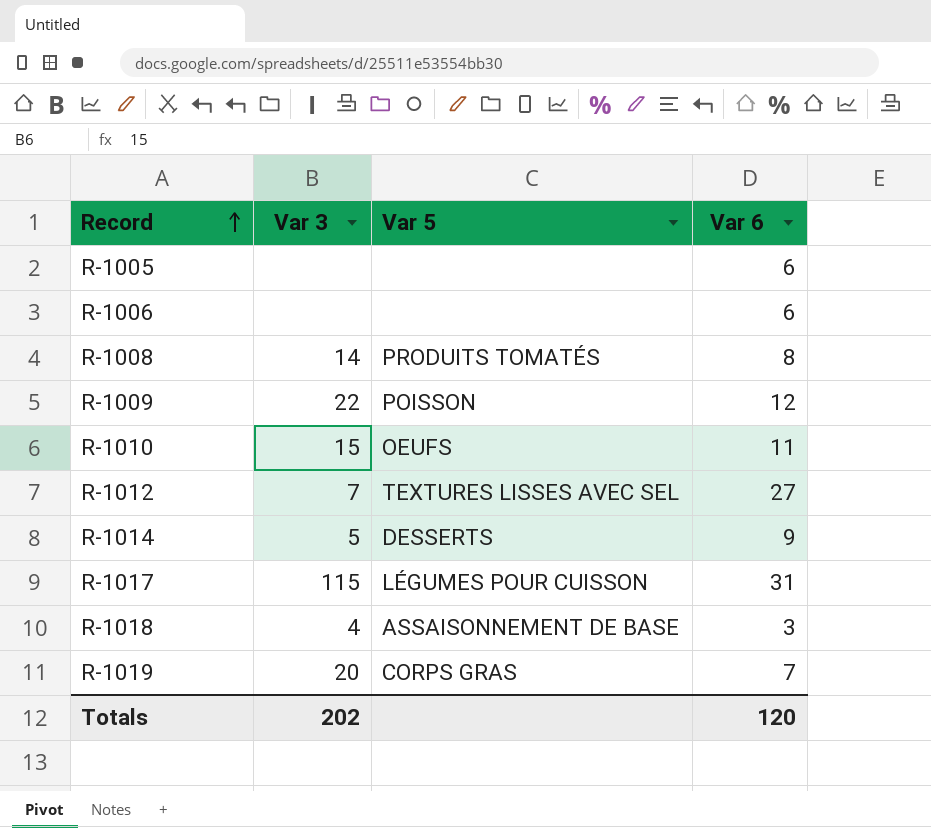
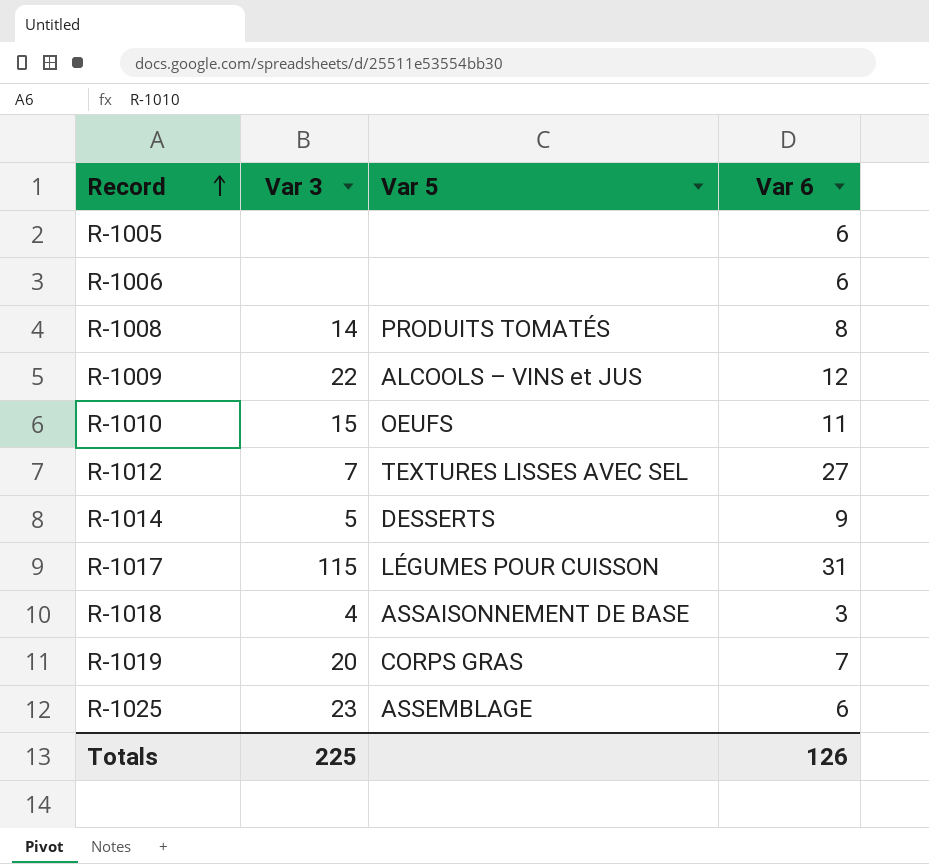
R-1009 | Var 5: POISSON -> ALCOOLS – VINS et JUS
row R-1025: none -> 23 | ASSEMBLAGE | 6
Totals | Var 3: 202 -> 225
Totals | Var 6: 120 -> 126

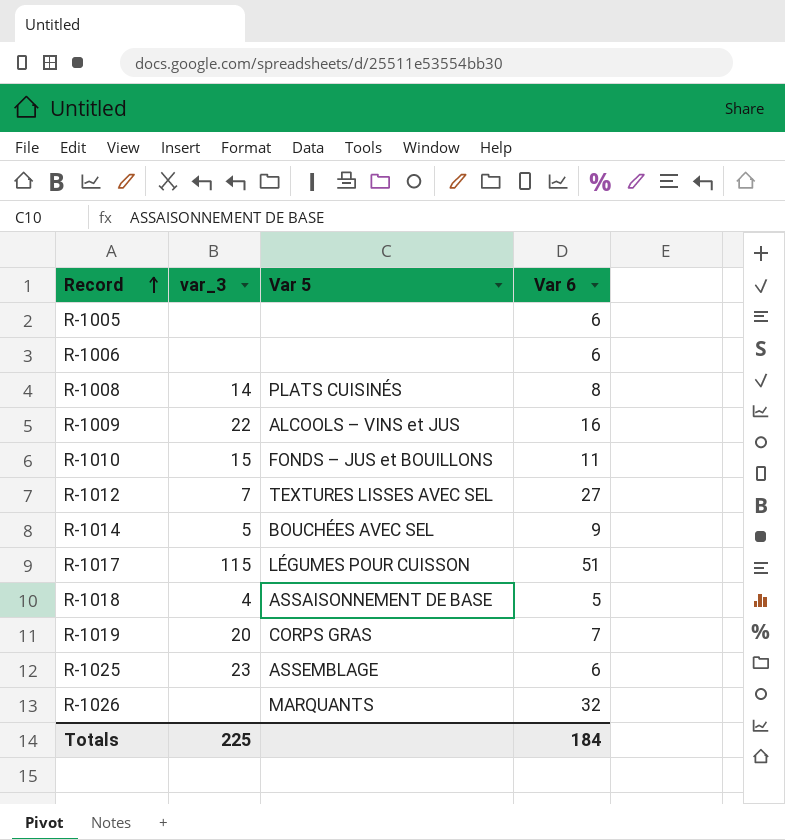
column name: Var 3 -> var_3
R-1008 | Var 5: PRODUITS TOMATÉS -> PLATS CUISINÉS
R-1009 | Var 6: 12 -> 16
R-1010 | Var 5: OEUFS -> FONDS – JUS et BOUILLONS
R-1014 | Var 5: DESSERTS -> BOUCHÉES AVEC SEL
R-1017 | Var 6: 31 -> 51
R-1018 | Var 6: 3 -> 5
row R-1026: none -> none | MARQUANTS | 32
Totals | Var 6: 126 -> 184

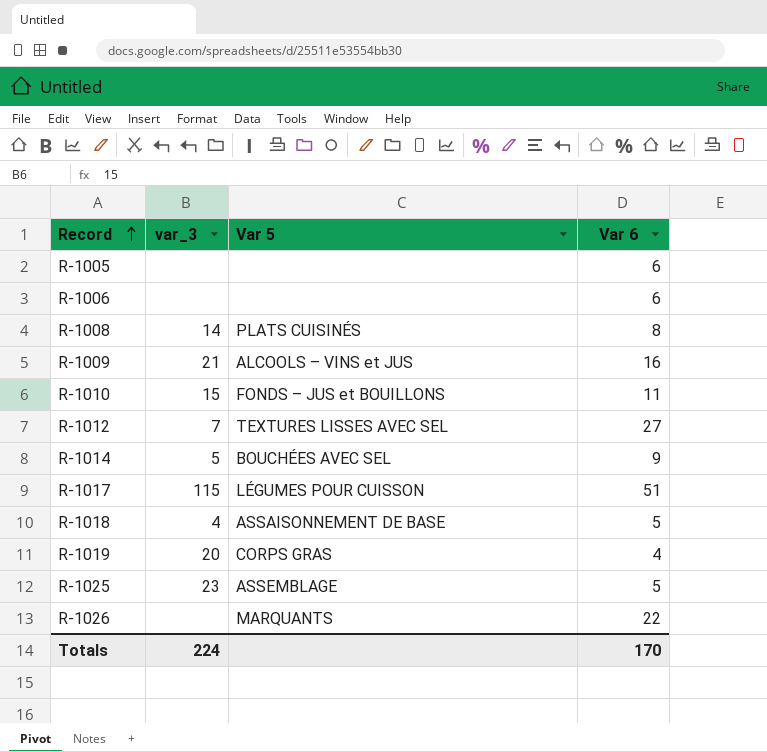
R-1009 | var_3: 22 -> 21
R-1019 | Var 6: 7 -> 4
R-1025 | Var 6: 6 -> 5
R-1026 | Var 6: 32 -> 22
Totals | var_3: 225 -> 224
Totals | Var 6: 184 -> 170

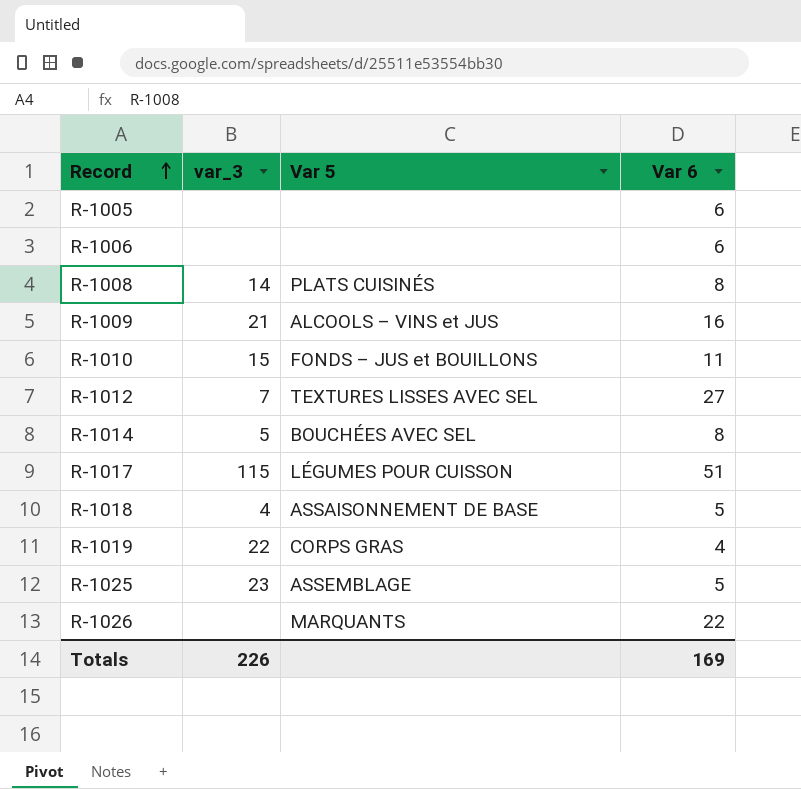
R-1014 | Var 6: 9 -> 8
R-1019 | var_3: 20 -> 22
Totals | var_3: 224 -> 226
Totals | Var 6: 170 -> 169

